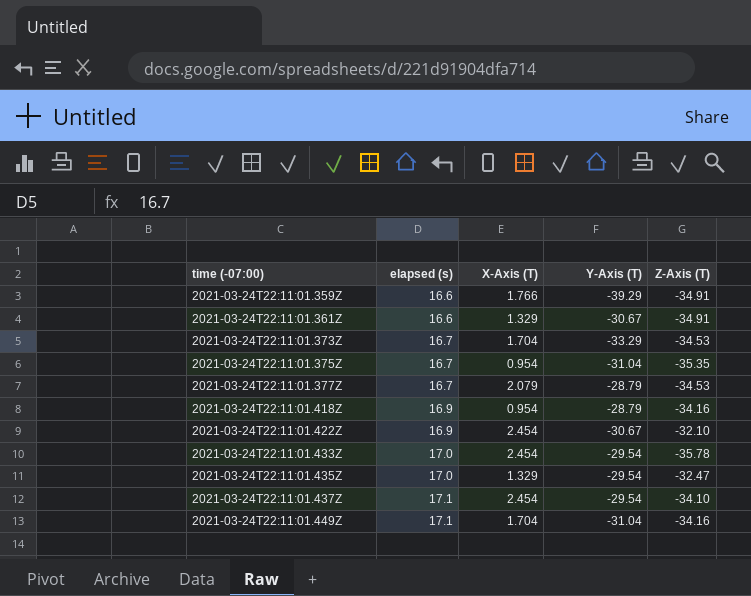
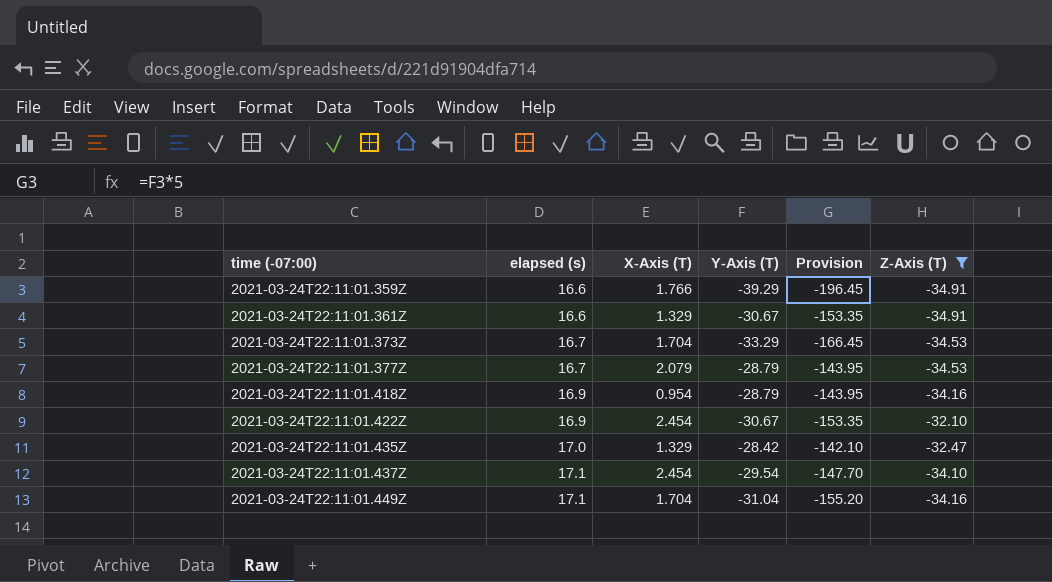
filter: none -> Z-Axis (T) >= -34.91
column Provision | formula: none -> [Y-Axis (T)] * 5
2021-03-24T22:11:01.435Z | Y-Axis (T): -29.54 -> -28.42

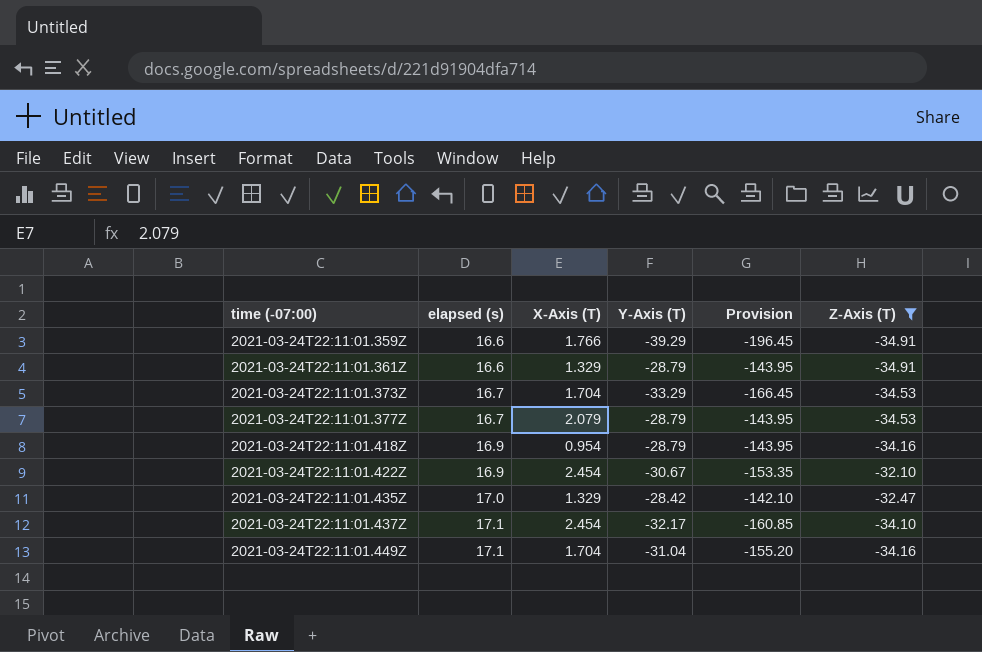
2021-03-24T22:11:01.361Z | Y-Axis (T): -30.67 -> -28.79
2021-03-24T22:11:01.361Z | Provision: -153.35 -> -143.95
2021-03-24T22:11:01.437Z | Y-Axis (T): -29.54 -> -32.17
2021-03-24T22:11:01.437Z | Provision: -147.70 -> -160.85

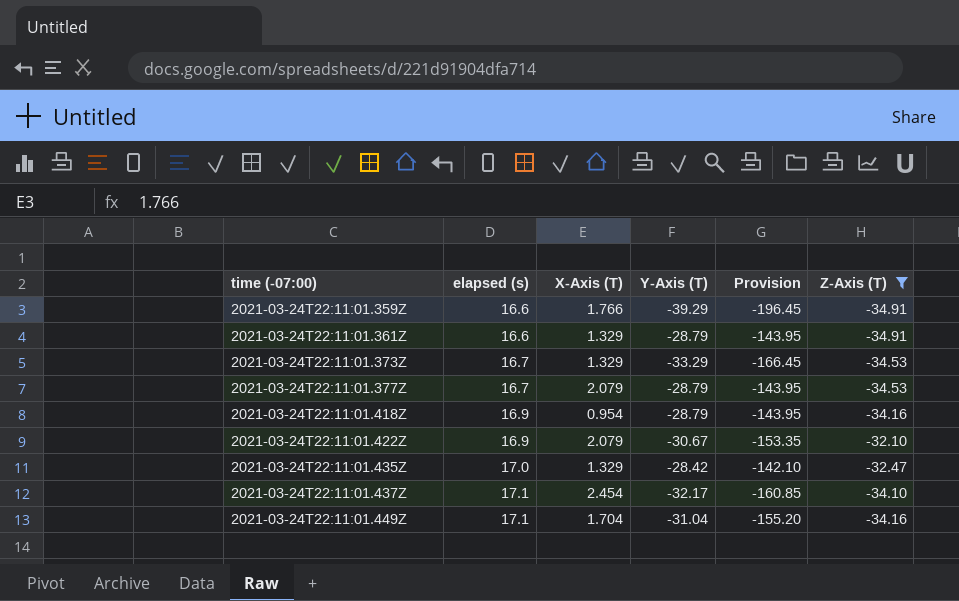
2021-03-24T22:11:01.373Z | X-Axis (T): 1.704 -> 1.329
2021-03-24T22:11:01.422Z | X-Axis (T): 2.454 -> 2.079

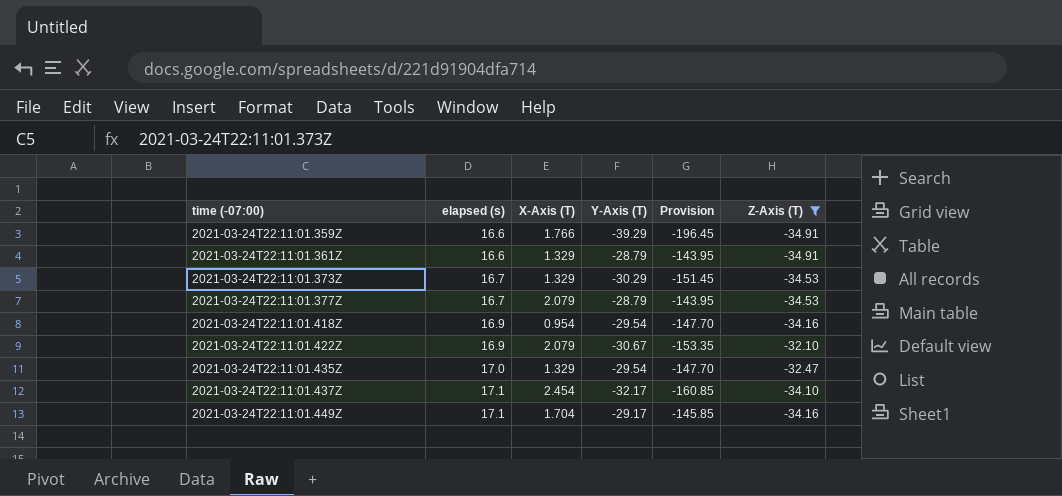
2021-03-24T22:11:01.373Z | Y-Axis (T): -33.29 -> -30.29
2021-03-24T22:11:01.373Z | Provision: -166.45 -> -151.45
2021-03-24T22:11:01.418Z | Y-Axis (T): -28.79 -> -29.54
2021-03-24T22:11:01.418Z | Provision: -143.95 -> -147.70
2021-03-24T22:11:01.435Z | Y-Axis (T): -28.42 -> -29.54
2021-03-24T22:11:01.435Z | Provision: -142.10 -> -147.70
2021-03-24T22:11:01.449Z | Y-Axis (T): -31.04 -> -29.17
2021-03-24T22:11:01.449Z | Provision: -155.20 -> -145.85

